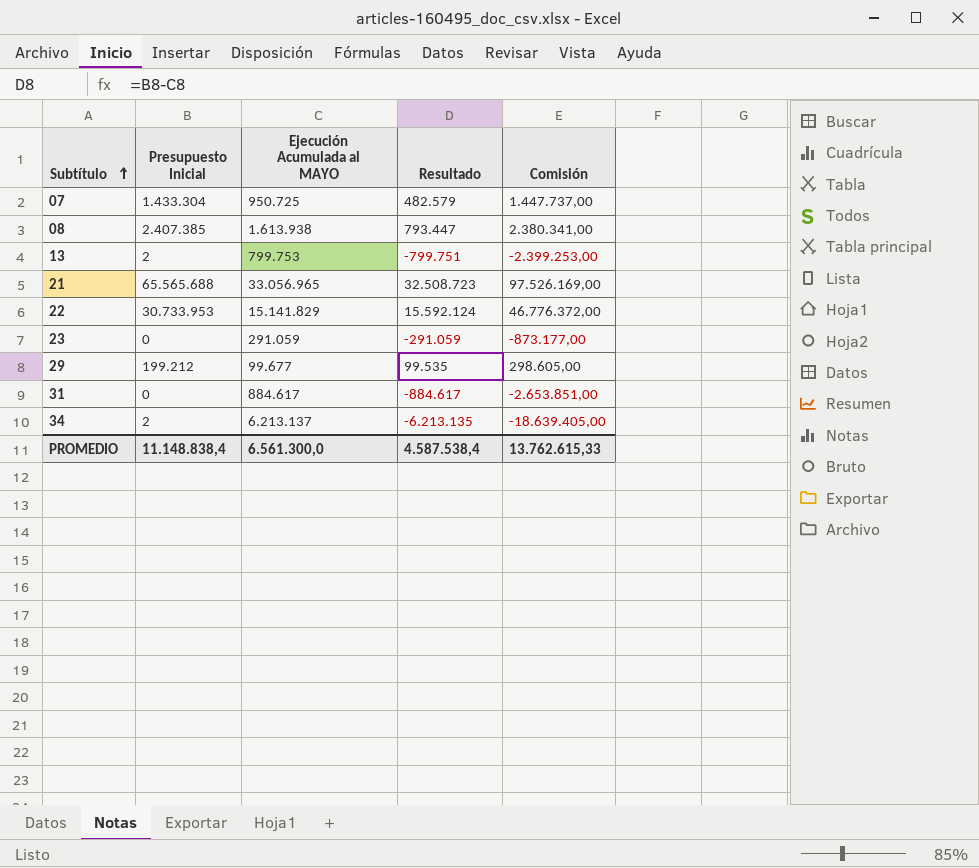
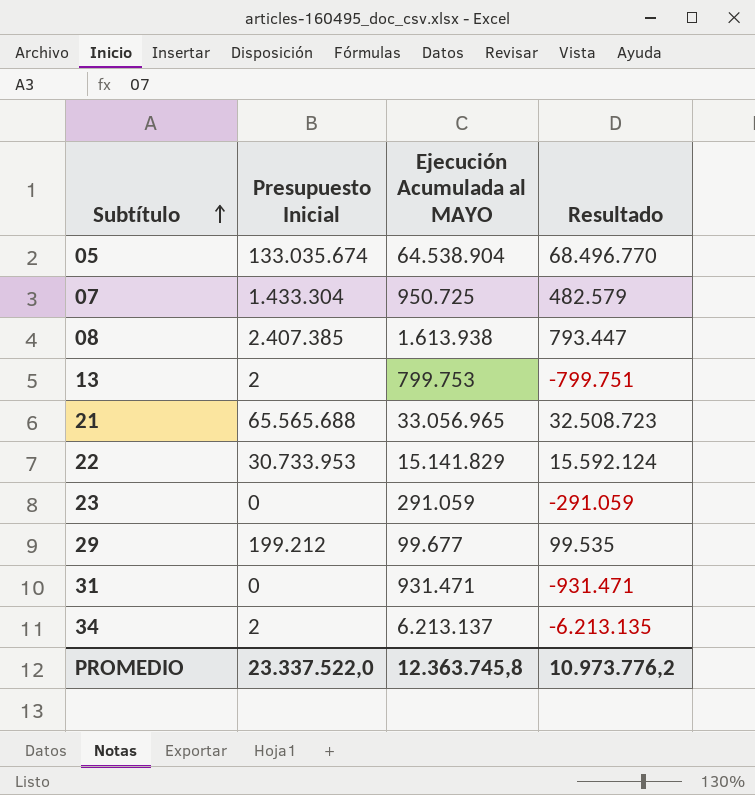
column Comisión | formula: [Resultado] * 3 -> none
row 05: none -> 133.035.674 | 64.538.904 | 68.496.770
31 | Ejecución Acumulada al MAYO: 884.617 -> 931.471
31 | Resultado: -884.617 -> -931.471
PROMEDIO | Presupuesto Inicial: 11.148.838,4 -> 23.337.522,0
PROMEDIO | Ejecución Acumulada al MAYO: 6.561.300,0 -> 12.363.745,8
PROMEDIO | Resultado: 4.587.538,4 -> 10.973.776,2

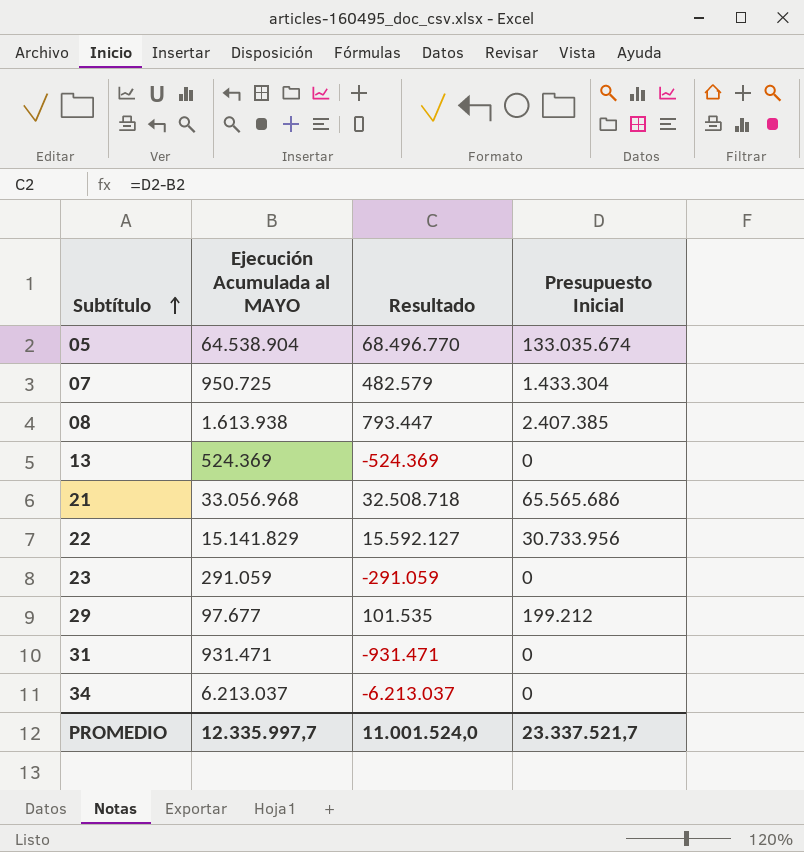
column Presupuesto Inicial | position: 2 -> 4
13 | Ejecución Acumulada al MAYO: 799.753 -> 524.369
13 | Resultado: -799.751 -> -524.369
13 | Presupuesto Inicial: 2 -> 0
21 | Ejecución Acumulada al MAYO: 33.056.965 -> 33.056.968
21 | Resultado: 32.508.723 -> 32.508.718
21 | Presupuesto Inicial: 65.565.688 -> 65.565.686
22 | Resultado: 15.592.124 -> 15.592.127
22 | Presupuesto Inicial: 30.733.953 -> 30.733.956
29 | Ejecución Acumulada al MAYO: 99.677 -> 97.677
29 | Resultado: 99.535 -> 101.535
34 | Ejecución Acumulada al MAYO: 6.213.137 -> 6.213.037
34 | Resultado: -6.213.135 -> -6.213.037
34 | Presupuesto Inicial: 2 -> 0
PROMEDIO | Ejecución Acumulada al MAYO: 12.363.745,8 -> 12.335.997,7
PROMEDIO | Resultado: 10.973.776,2 -> 11.001.524,0
PROMEDIO | Presupuesto Inicial: 23.337.522,0 -> 23.337.521,7

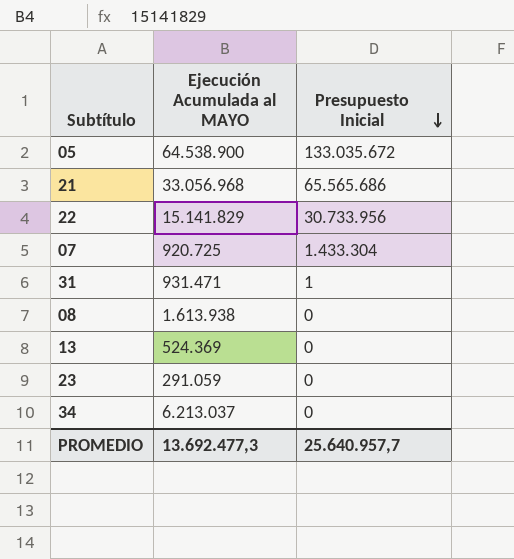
row order: Subtítulo ascending -> Presupuesto Inicial descending
column Resultado | formula: [Presupuesto Inicial] - [Ejecución Acumulada al MAYO] -> none
row 29: 97.677 | 101.535 | 199.212 -> none
05 | Ejecución Acumulada al MAYO: 64.538.904 -> 64.538.900
05 | Presupuesto Inicial: 133.035.674 -> 133.035.672
07 | Ejecución Acumulada al MAYO: 950.725 -> 920.725
31 | Presupuesto Inicial: 0 -> 1
08 | Presupuesto Inicial: 2.407.385 -> 0
PROMEDIO | Ejecución Acumulada al MAYO: 12.335.997,7 -> 13.692.477,3
PROMEDIO | Presupuesto Inicial: 23.337.521,7 -> 25.640.957,7

